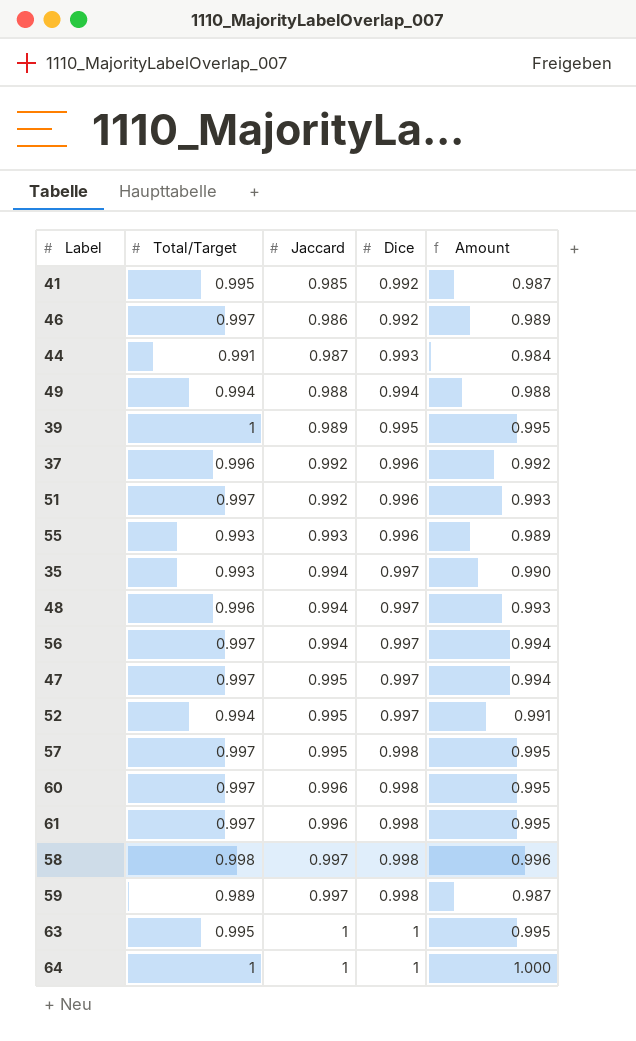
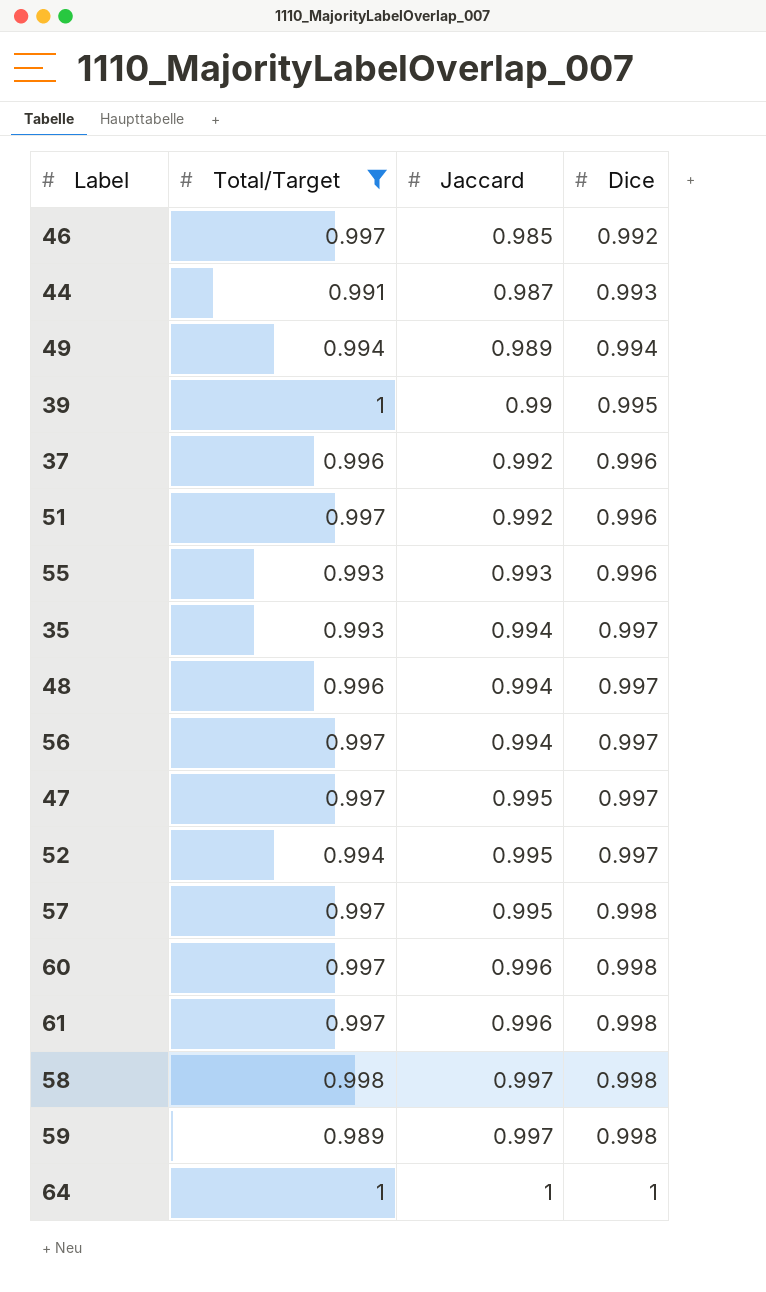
filter: none -> Total/Target != 0.995
column Amount | formula: [Total/Target] * [Dice] -> none
46 | Jaccard: 0.986 -> 0.985
49 | Jaccard: 0.988 -> 0.989
39 | Jaccard: 0.989 -> 0.99

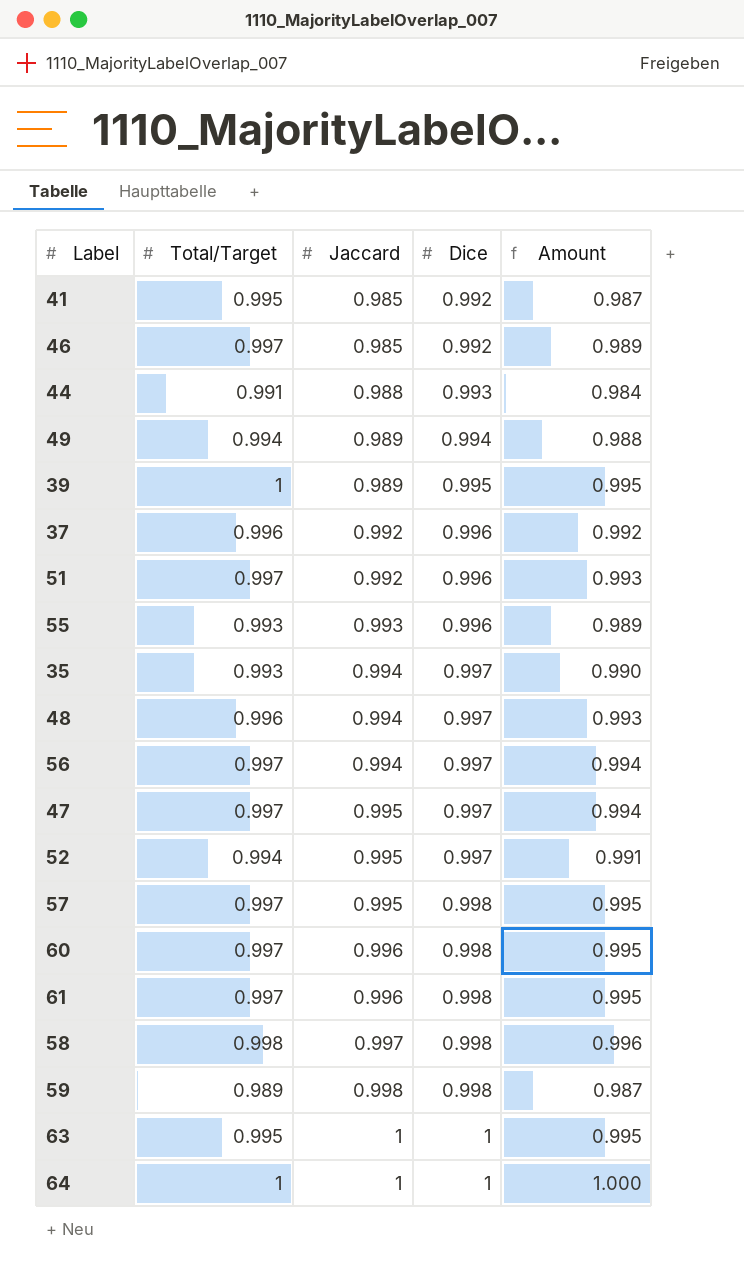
filter: Total/Target != 0.995 -> none
column Amount | formula: none -> [Total/Target] * [Dice]
44 | Jaccard: 0.987 -> 0.988
39 | Jaccard: 0.99 -> 0.989
59 | Jaccard: 0.997 -> 0.998

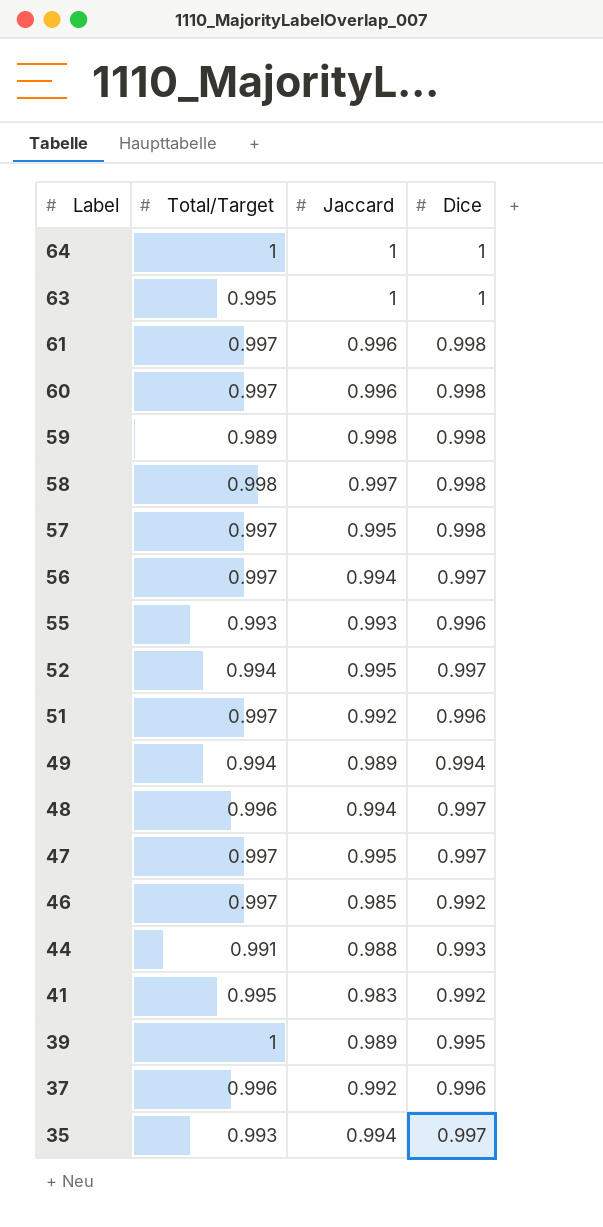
row order: Jaccard ascending -> Label descending
column Amount | formula: [Total/Target] * [Dice] -> none
41 | Jaccard: 0.985 -> 0.983

